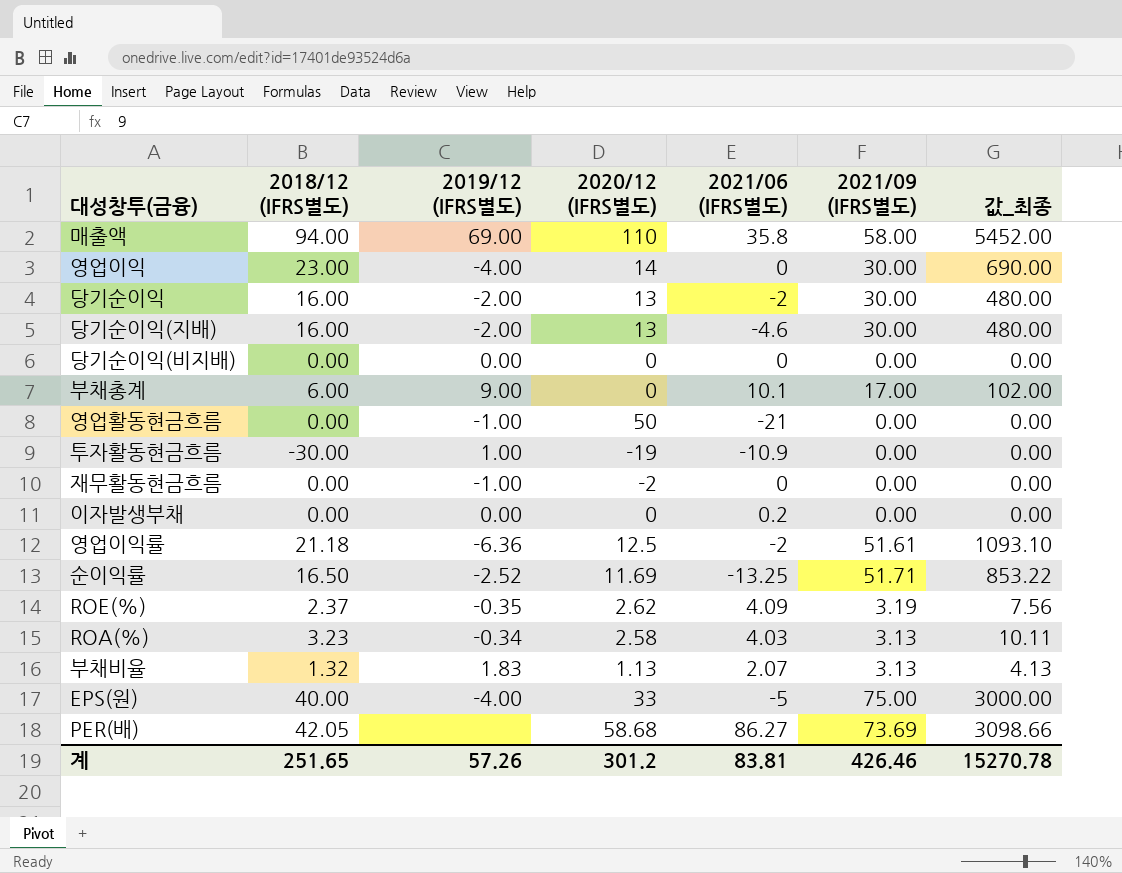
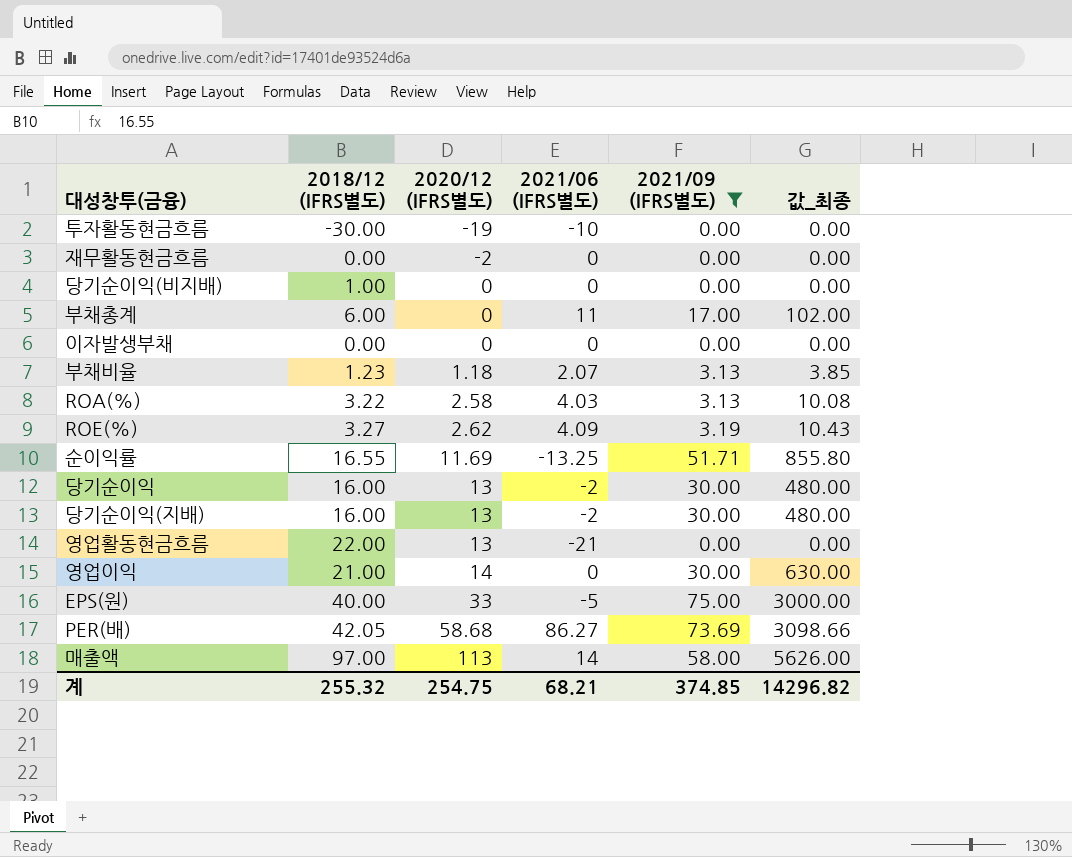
filter: none -> 2021/09 (IFRS별도) != 51.61
row order: none -> 2020/12 (IFRS별도) ascending
column 2019/12 (IFRS별도) | position: 3 -> none
투자활동현금흐름 | 2021/06 (IFRS별도): -10.9 -> -10
당기순이익(비지배) | 2018/12 (IFRS별도): 0.00 -> 1.00
부채총계 | 2021/06 (IFRS별도): 10.1 -> 11
이자발생부채 | 2021/06 (IFRS별도): 0.2 -> 0
부채비율 | 2018/12 (IFRS별도): 1.32 -> 1.23
부채비율 | 2020/12 (IFRS별도): 1.13 -> 1.18
부채비율 | 값_최종: 4.13 -> 3.85
ROA(%) | 2018/12 (IFRS별도): 3.23 -> 3.22
ROA(%) | 값_최종: 10.11 -> 10.08
ROE(%) | 2018/12 (IFRS별도): 2.37 -> 3.27
ROE(%) | 값_최종: 7.56 -> 10.43
순이익률 | 2018/12 (IFRS별도): 16.50 -> 16.55
순이익률 | 값_최종: 853.22 -> 855.80
당기순이익(지배) | 2021/06 (IFRS별도): -4.6 -> -2
영업활동현금흐름 | 2018/12 (IFRS별도): 0.00 -> 22.00
영업활동현금흐름 | 2020/12 (IFRS별도): 50 -> 13
영업이익 | 2018/12 (IFRS별도): 23.00 -> 21.00
영업이익 | 값_최종: 690.00 -> 630.00
매출액 | 2018/12 (IFRS별도): 94.00 -> 97.00
매출액 | 2020/12 (IFRS별도): 110 -> 113
매출액 | 2021/06 (IFRS별도): 35.8 -> 14
매출액 | 값_최종: 5452.00 -> 5626.00
계 | 2018/12 (IFRS별도): 251.65 -> 255.32
계 | 2020/12 (IFRS별도): 301.2 -> 254.75
계 | 2021/06 (IFRS별도): 83.81 -> 68.21
계 | 2021/09 (IFRS별도): 426.46 -> 374.85
계 | 값_최종: 15270.78 -> 14296.82

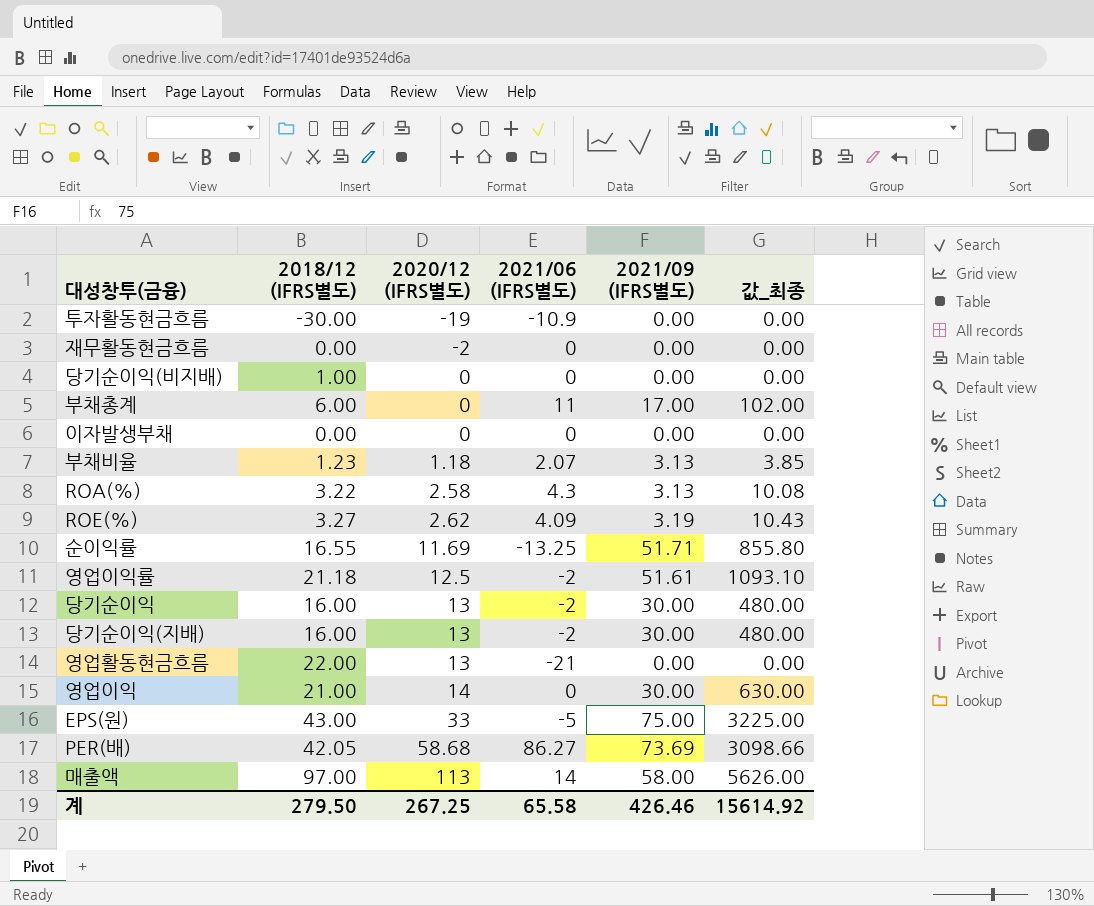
filter: 2021/09 (IFRS별도) != 51.61 -> none
투자활동현금흐름 | 2021/06 (IFRS별도): -10 -> -10.9
ROA(%) | 2021/06 (IFRS별도): 4.03 -> 4.3
EPS(원) | 2018/12 (IFRS별도): 40.00 -> 43.00
EPS(원) | 값_최종: 3000.00 -> 3225.00
계 | 2018/12 (IFRS별도): 255.32 -> 279.50
계 | 2020/12 (IFRS별도): 254.75 -> 267.25
계 | 2021/06 (IFRS별도): 68.21 -> 65.58
계 | 2021/09 (IFRS별도): 374.85 -> 426.46
계 | 값_최종: 14296.82 -> 15614.92

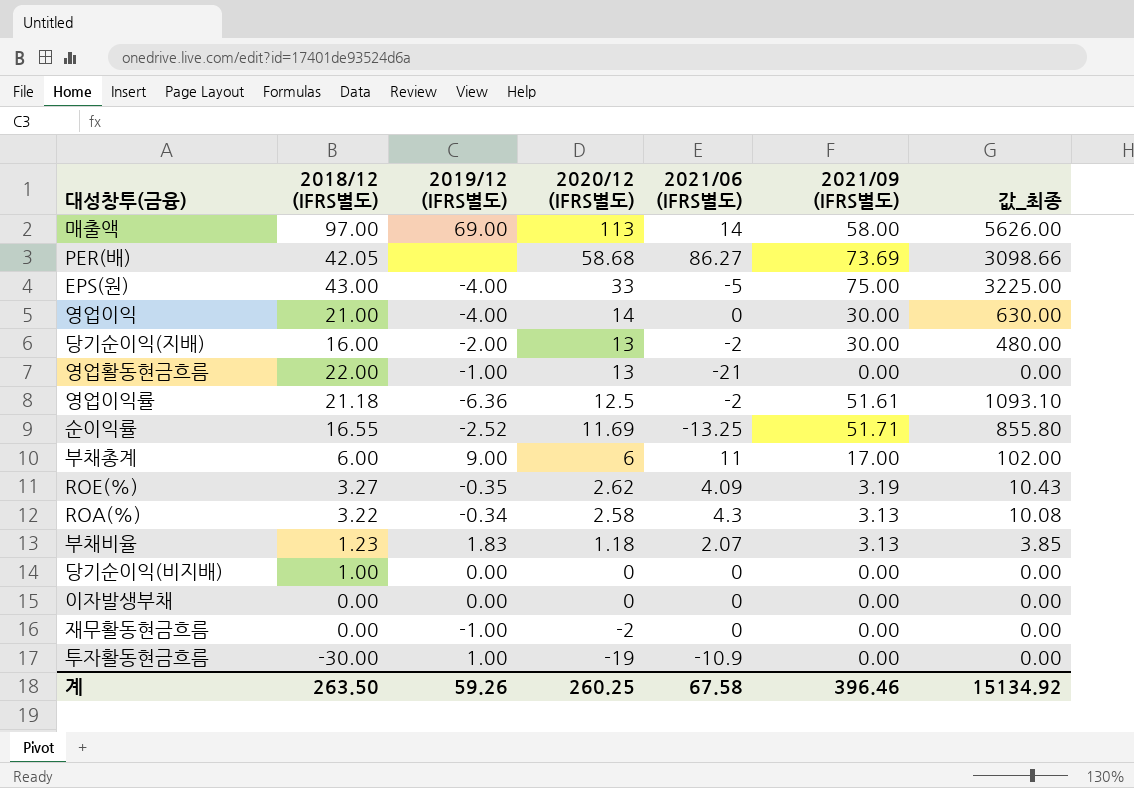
row order: 2020/12 (IFRS별도) ascending -> 2020/12 (IFRS별도) descending
column 2019/12 (IFRS별도) | position: none -> 3
row 당기순이익: 16.00 | 13 | -2 | 30.00 | 480.00 -> none
부채총계 | 2020/12 (IFRS별도): 0 -> 6
계 | 2018/12 (IFRS별도): 279.50 -> 263.50
계 | 2020/12 (IFRS별도): 267.25 -> 260.25
계 | 2021/06 (IFRS별도): 65.58 -> 67.58
계 | 2021/09 (IFRS별도): 426.46 -> 396.46
계 | 값_최종: 15614.92 -> 15134.92

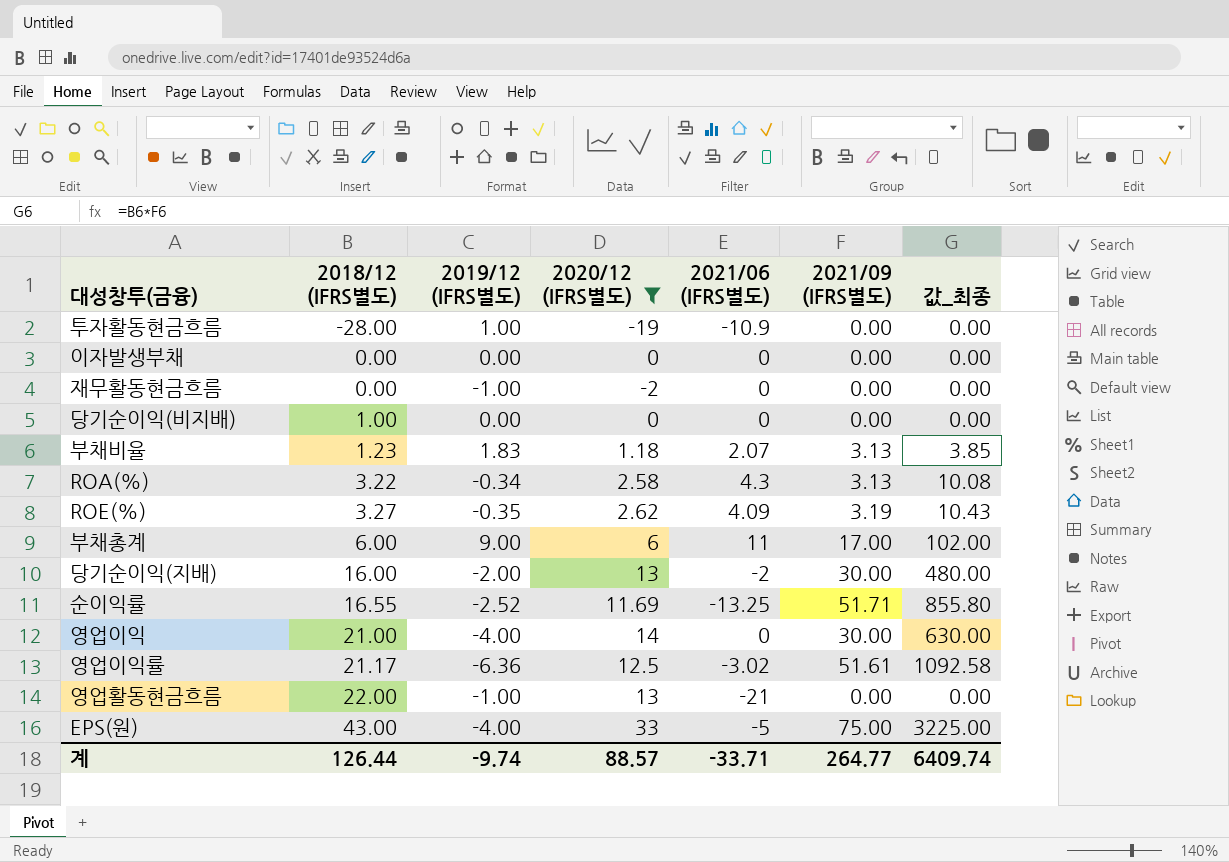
filter: none -> 2020/12 (IFRS별도) <= 33
row order: 2020/12 (IFRS별도) descending -> 2018/12 (IFRS별도) ascending
투자활동현금흐름 | 2018/12 (IFRS별도): -30.00 -> -28.00
영업이익률 | 2018/12 (IFRS별도): 21.18 -> 21.17
영업이익률 | 2021/06 (IFRS별도): -2 -> -3.02
영업이익률 | 값_최종: 1093.10 -> 1092.58
계 | 2018/12 (IFRS별도): 263.50 -> 126.44
계 | 2019/12 (IFRS별도): 59.26 -> -9.74
계 | 2020/12 (IFRS별도): 260.25 -> 88.57
계 | 2021/06 (IFRS별도): 67.58 -> -33.71
계 | 2021/09 (IFRS별도): 396.46 -> 264.77
계 | 값_최종: 15134.92 -> 6409.74

